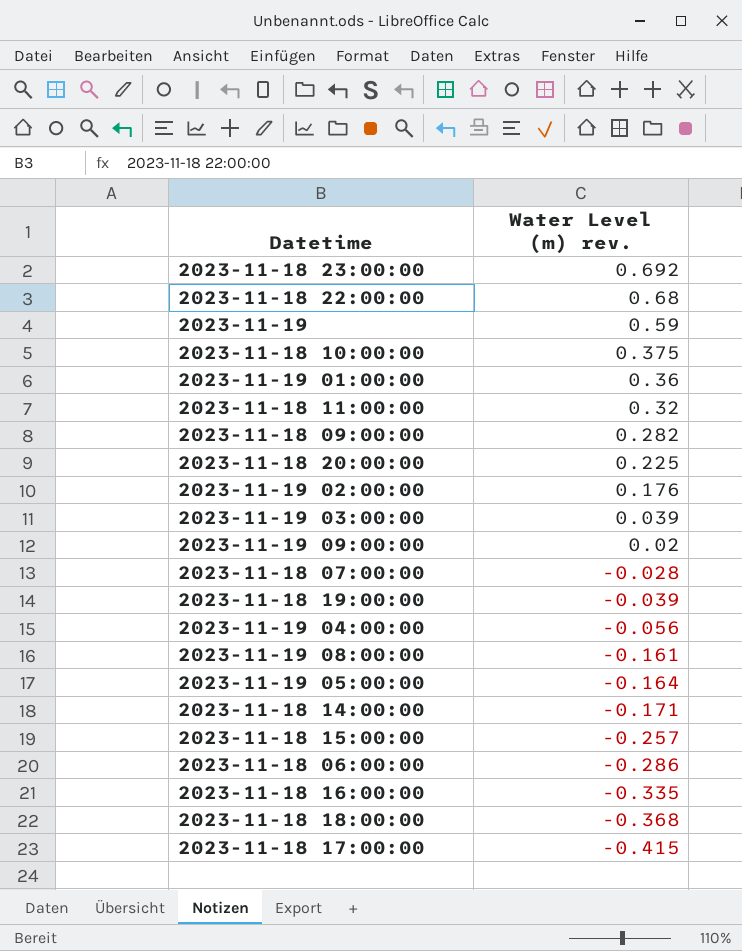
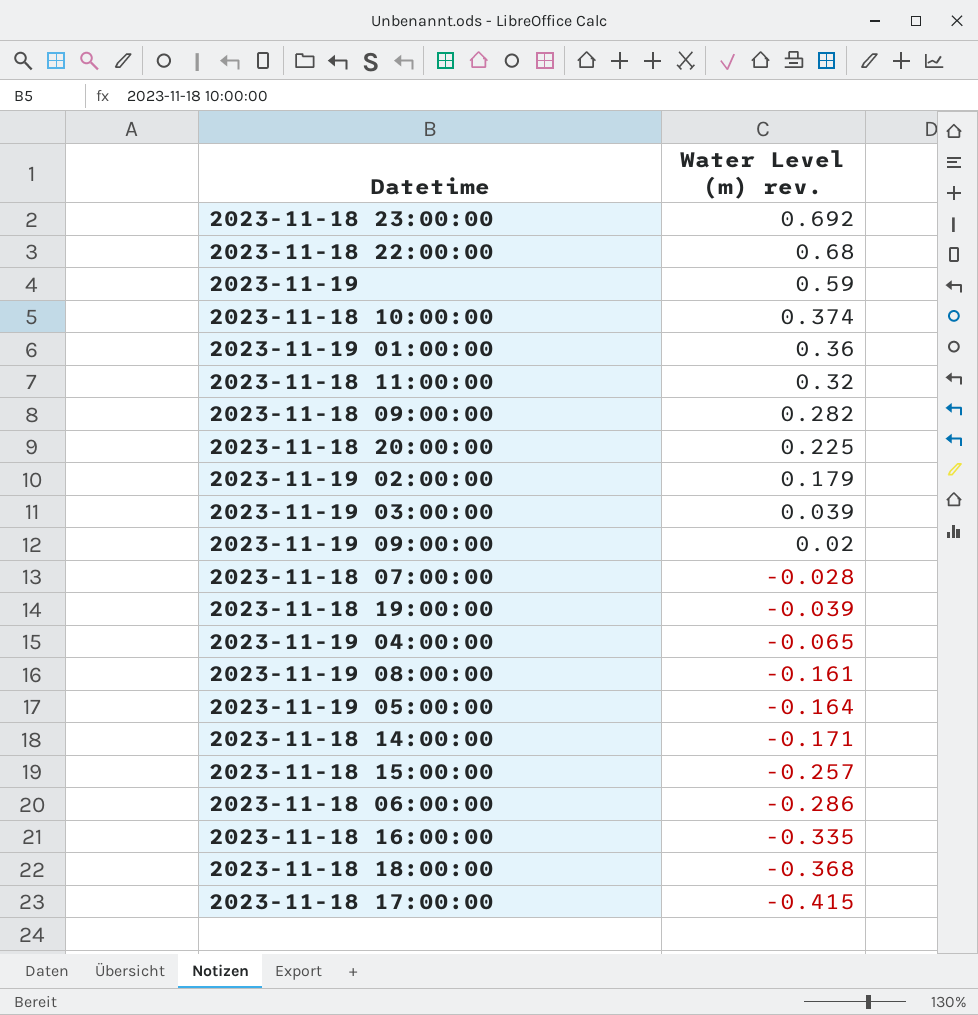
2023-11-18 10:00:00 | Water Level (m) rev.: 0.375 -> 0.374
2023-11-19 02:00:00 | Water Level (m) rev.: 0.176 -> 0.179
2023-11-19 04:00:00 | Water Level (m) rev.: -0.056 -> -0.065

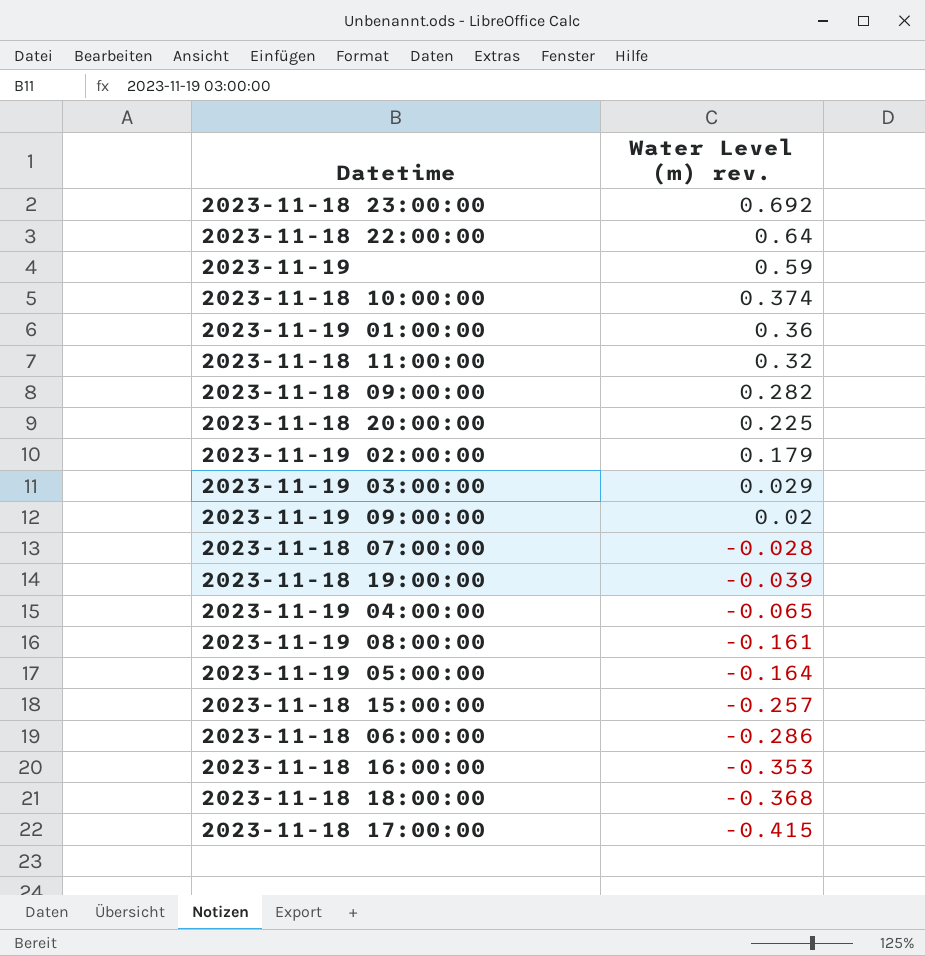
row 2023-11-18 14:00:00: -0.171 -> none
2023-11-18 22:00:00 | Water Level (m) rev.: 0.68 -> 0.64
2023-11-19 03:00:00 | Water Level (m) rev.: 0.039 -> 0.029
2023-11-18 16:00:00 | Water Level (m) rev.: -0.335 -> -0.353

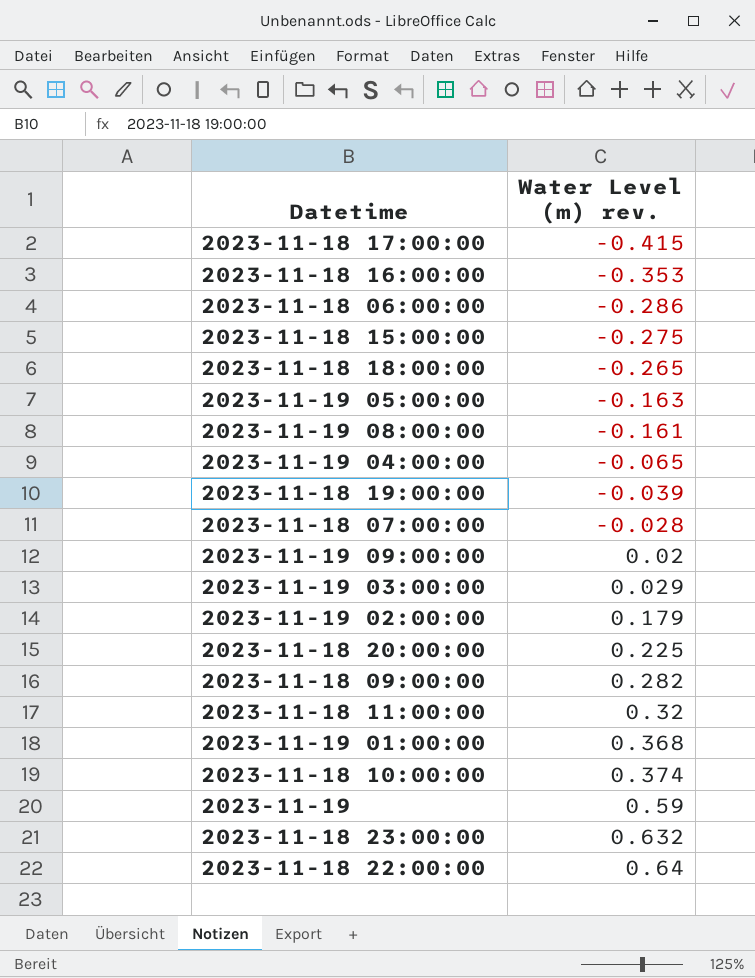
row order: Water Level (m) rev. descending -> Water Level (m) rev. ascending
2023-11-18 15:00:00 | Water Level (m) rev.: -0.257 -> -0.275
2023-11-18 18:00:00 | Water Level (m) rev.: -0.368 -> -0.265
2023-11-19 05:00:00 | Water Level (m) rev.: -0.164 -> -0.163
2023-11-19 01:00:00 | Water Level (m) rev.: 0.36 -> 0.368
2023-11-18 23:00:00 | Water Level (m) rev.: 0.692 -> 0.632

